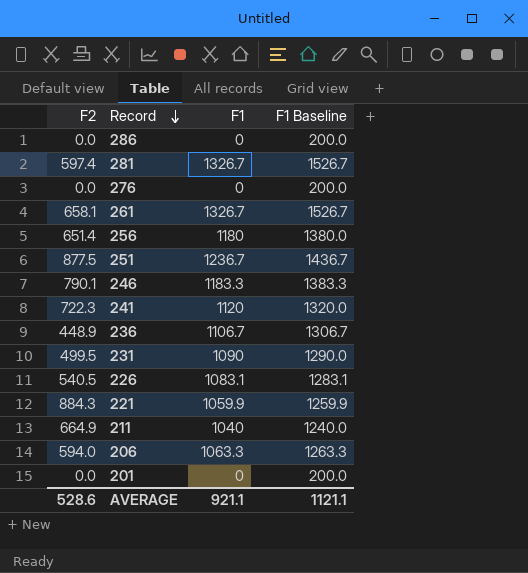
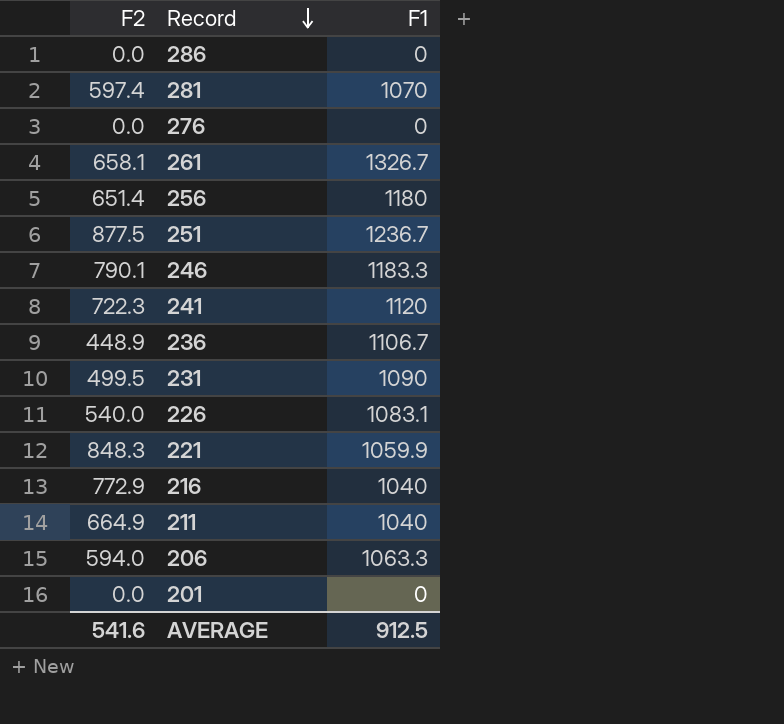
column F1 Baseline | formula: [F1] + 200 -> none
281 | F1: 1326.7 -> 1070
226 | F2: 540.5 -> 540.0
221 | F2: 884.3 -> 848.3
row 216: none -> 772.9 | 1040
AVERAGE | F2: 528.6 -> 541.6
AVERAGE | F1: 921.1 -> 912.5

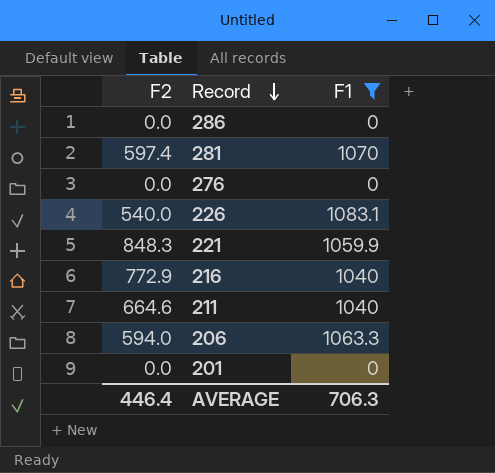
filter: none -> F1 <= 1083.1
211 | F2: 664.9 -> 664.6
AVERAGE | F2: 541.6 -> 446.4
AVERAGE | F1: 912.5 -> 706.3

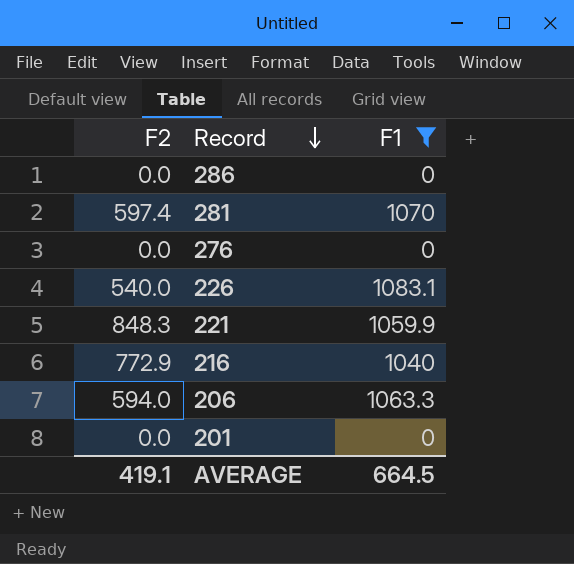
row 211: 664.6 | 1040 -> none
AVERAGE | F2: 446.4 -> 419.1
AVERAGE | F1: 706.3 -> 664.5

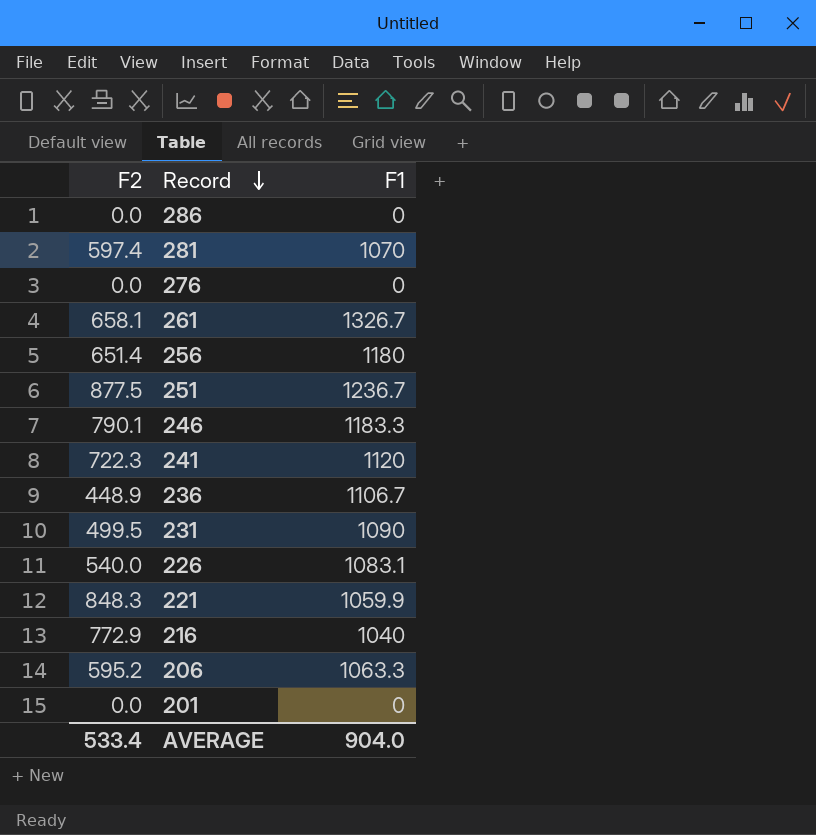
filter: F1 <= 1083.1 -> none
206 | F2: 594.0 -> 595.2
AVERAGE | F2: 419.1 -> 533.4
AVERAGE | F1: 664.5 -> 904.0

